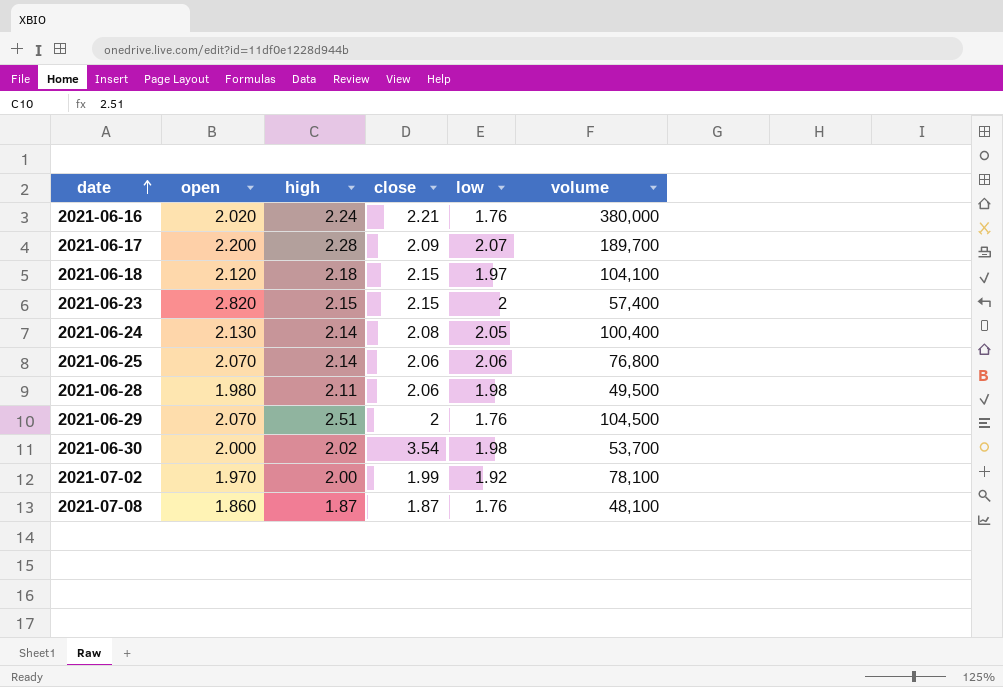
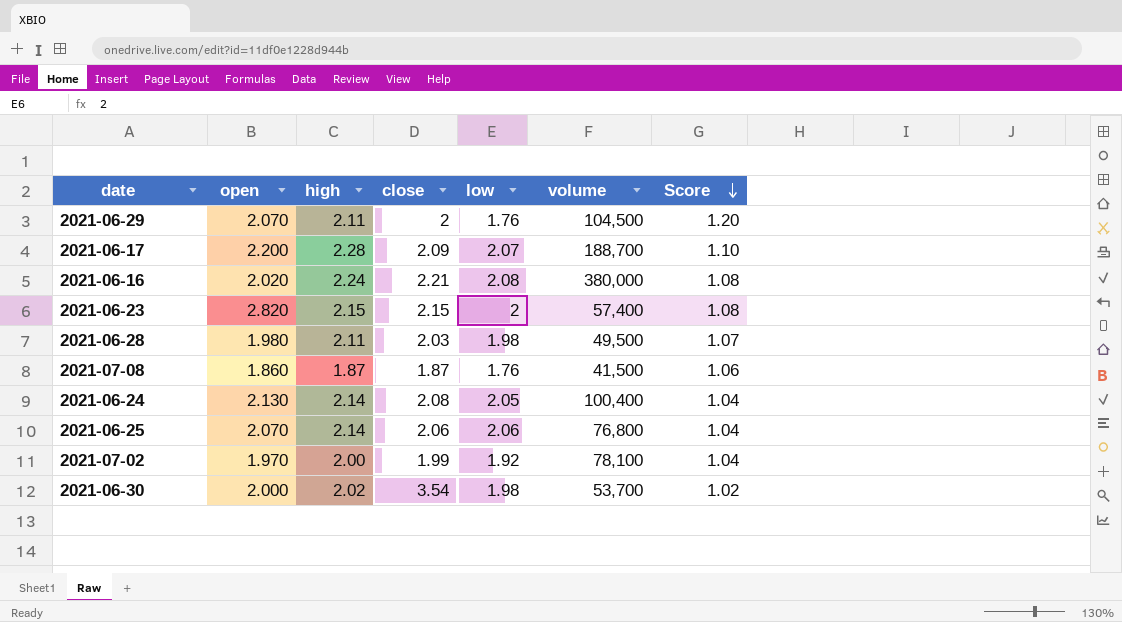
row order: date ascending -> Score descending
column Score | formula: none -> [high] / [low]
row 2021-06-18: 2.120 | 2.18 | 2.15 | 1.97 | 104,100 -> none
2021-06-29 | high: 2.51 -> 2.11
2021-06-17 | volume: 189,700 -> 188,700
2021-06-16 | low: 1.76 -> 2.08
2021-06-28 | close: 2.06 -> 2.03
2021-07-08 | volume: 48,100 -> 41,500

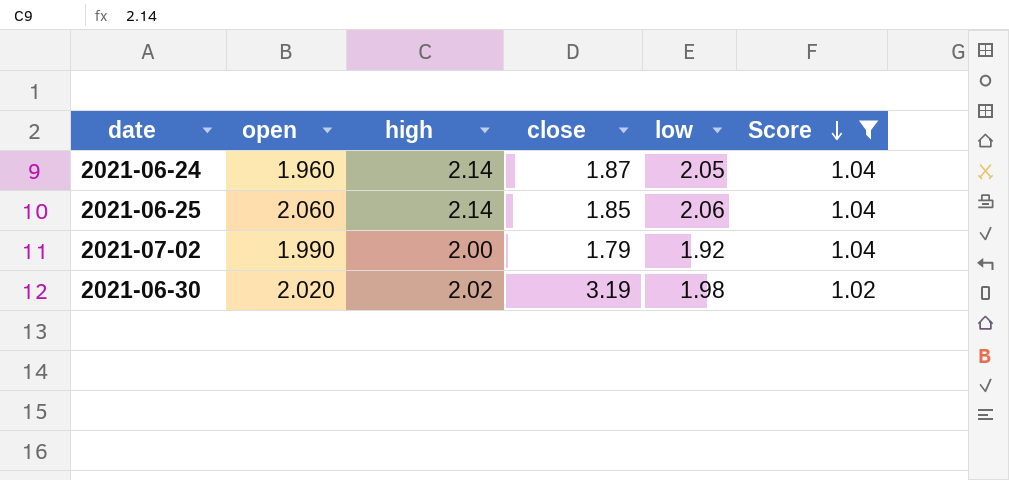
filter: none -> Score <= 1.04
column volume | position: 6 -> none
2021-06-24 | open: 2.130 -> 1.960
2021-06-24 | close: 2.08 -> 1.87
2021-06-25 | open: 2.070 -> 2.060
2021-06-25 | close: 2.06 -> 1.85
2021-07-02 | open: 1.970 -> 1.990
2021-07-02 | close: 1.99 -> 1.79
2021-06-30 | open: 2.000 -> 2.020
2021-06-30 | close: 3.54 -> 3.19

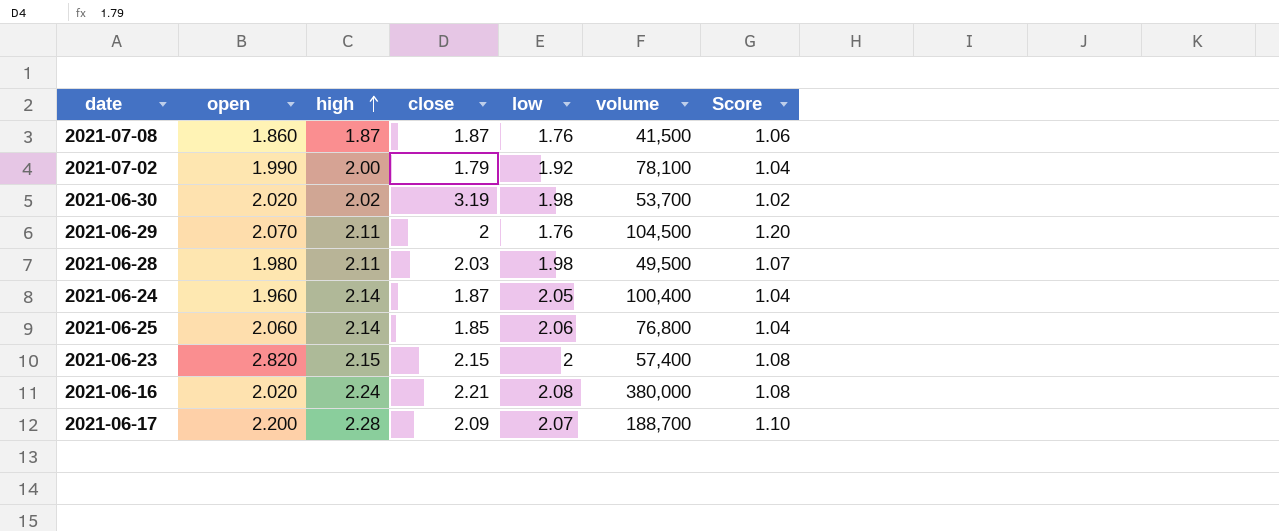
filter: Score <= 1.04 -> none
row order: Score descending -> high ascending
column volume | position: none -> 6

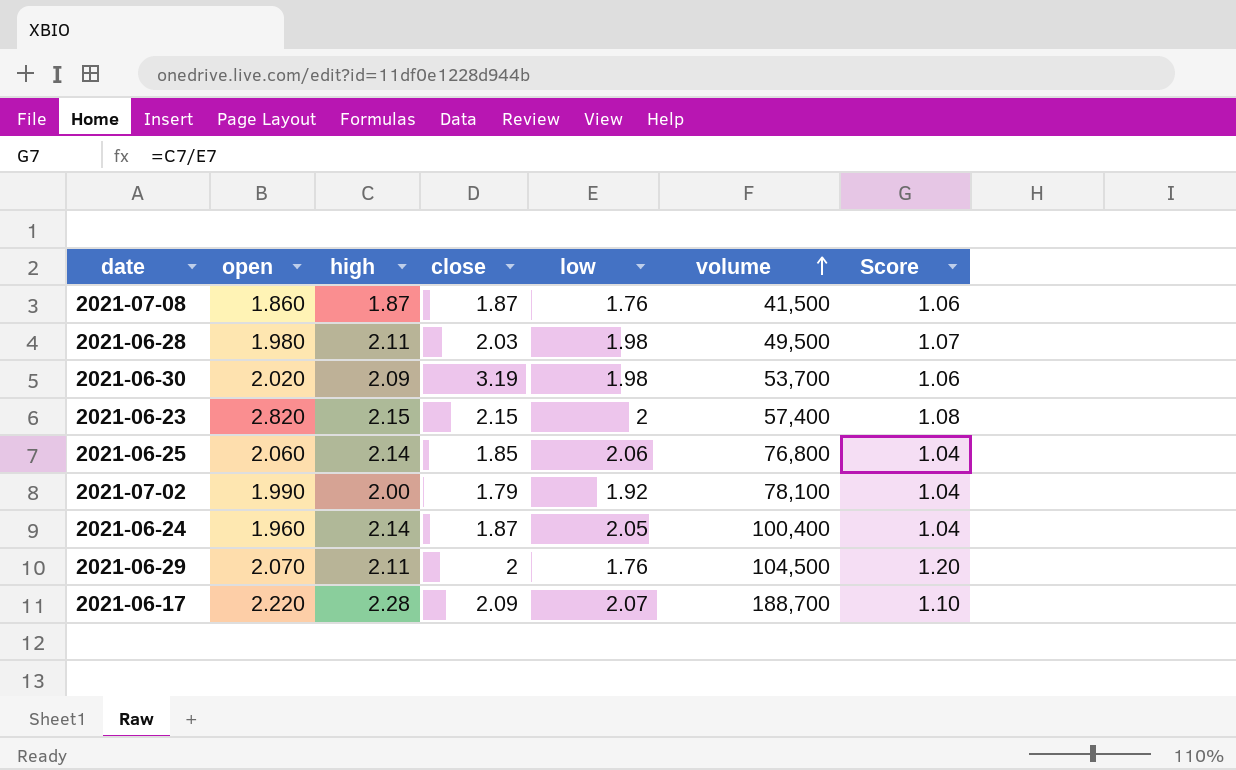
row order: high ascending -> volume ascending
row 2021-06-16: 2.020 | 2.24 | 2.21 | 2.08 | 380,000 | 1.08 -> none
2021-06-30 | high: 2.02 -> 2.09
2021-06-30 | Score: 1.02 -> 1.06
2021-06-17 | open: 2.200 -> 2.220

